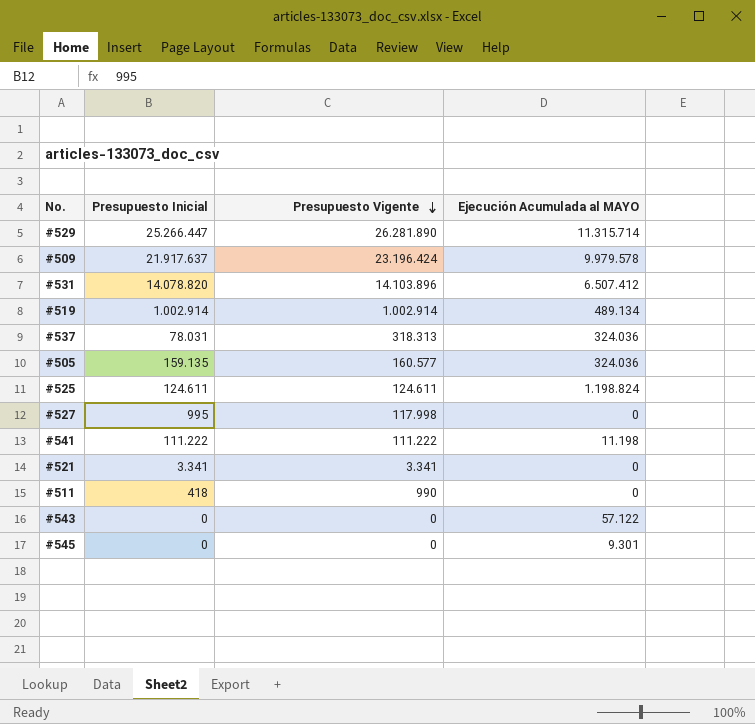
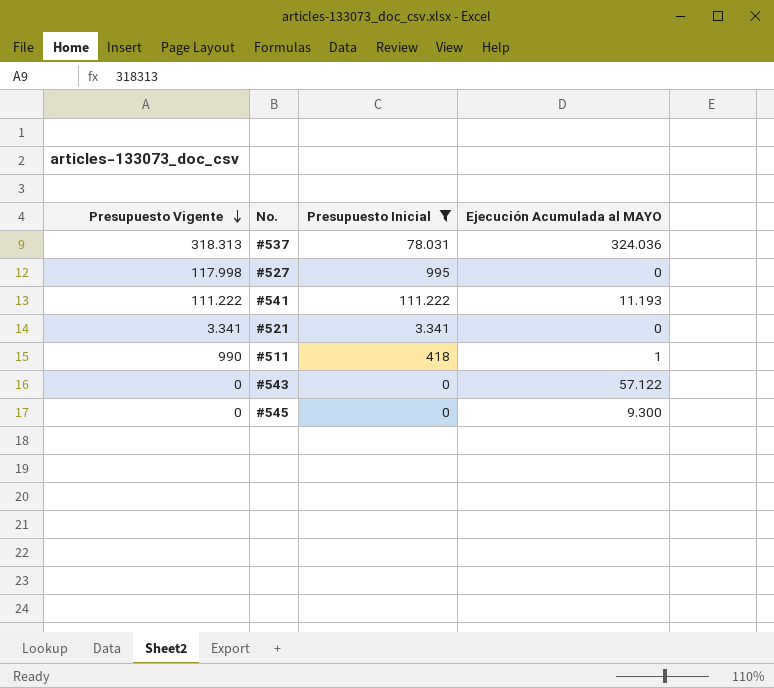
filter: none -> Presupuesto Inicial <= 111.222
column Presupuesto Vigente | position: 3 -> 1
#541 | Ejecución Acumulada al MAYO: 11.198 -> 11.193
#511 | Ejecución Acumulada al MAYO: 0 -> 1
#545 | Ejecución Acumulada al MAYO: 9.301 -> 9.300

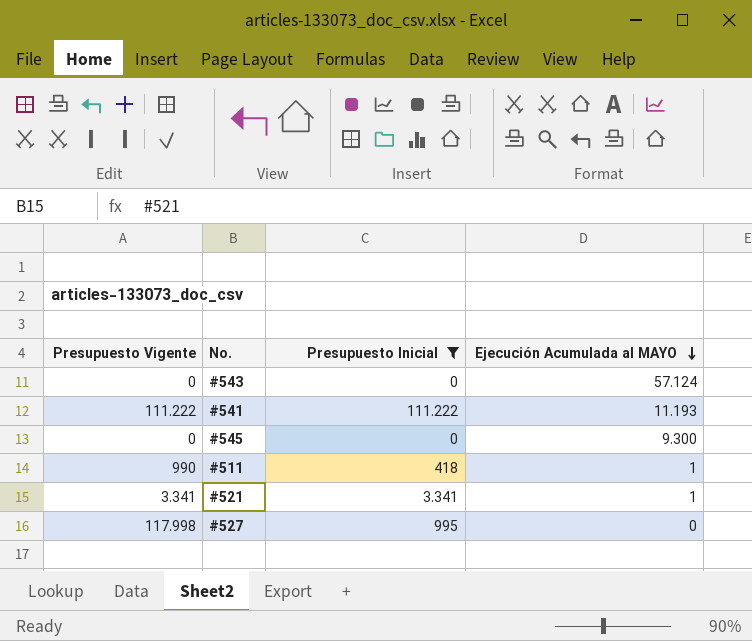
row order: Presupuesto Vigente descending -> Ejecución Acumulada al MAYO descending
row #537: 318.313 | 78.031 | 324.036 -> none
#543 | Ejecución Acumulada al MAYO: 57.122 -> 57.124
#521 | Ejecución Acumulada al MAYO: 0 -> 1

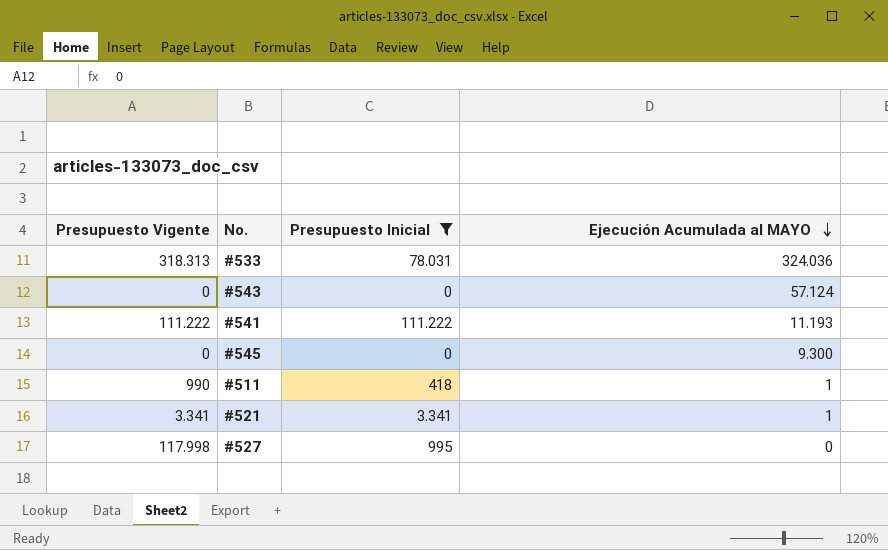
row #533: none -> 318.313 | 78.031 | 324.036

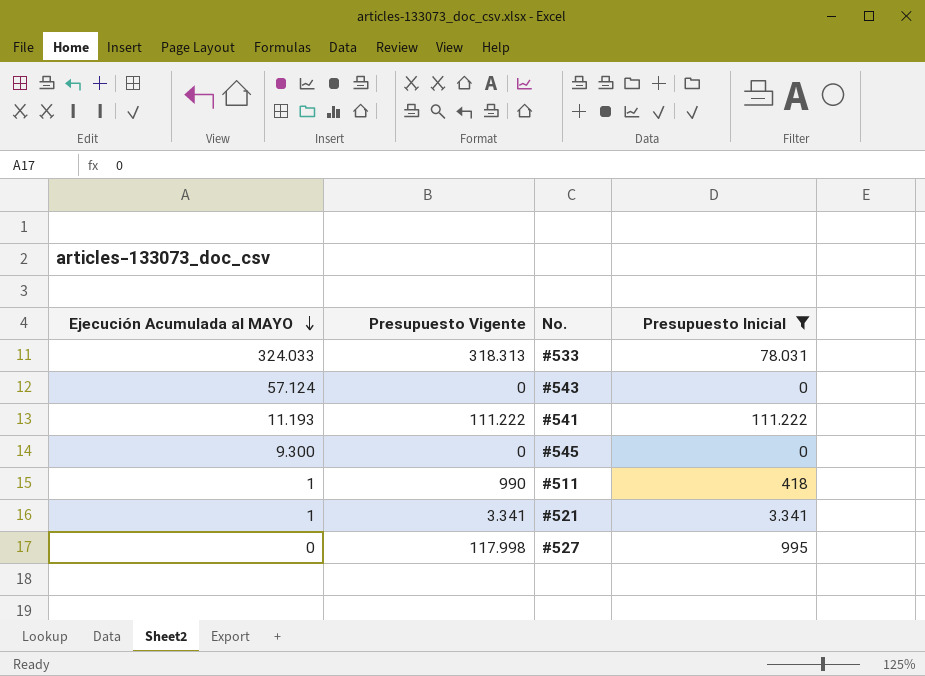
column Ejecución Acumulada al MAYO | position: 4 -> 1
#533 | Ejecución Acumulada al MAYO: 324.036 -> 324.033

